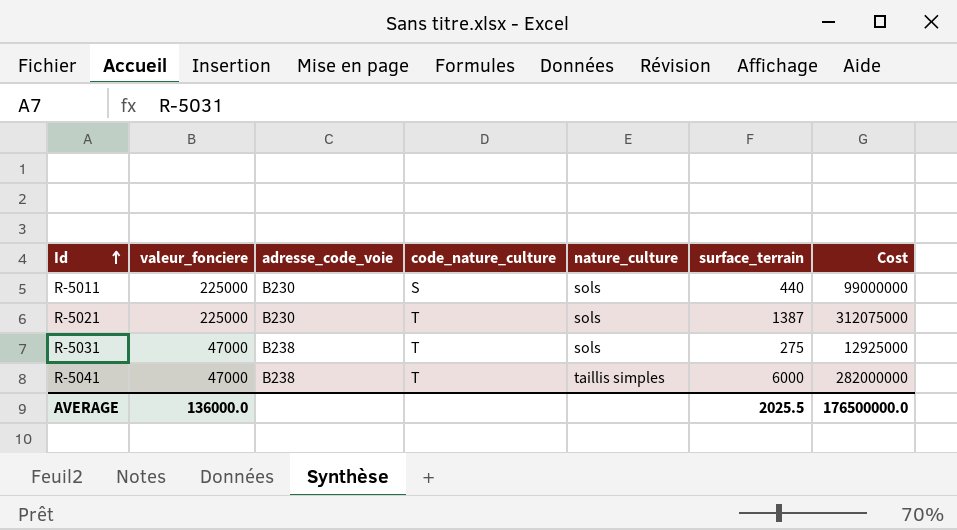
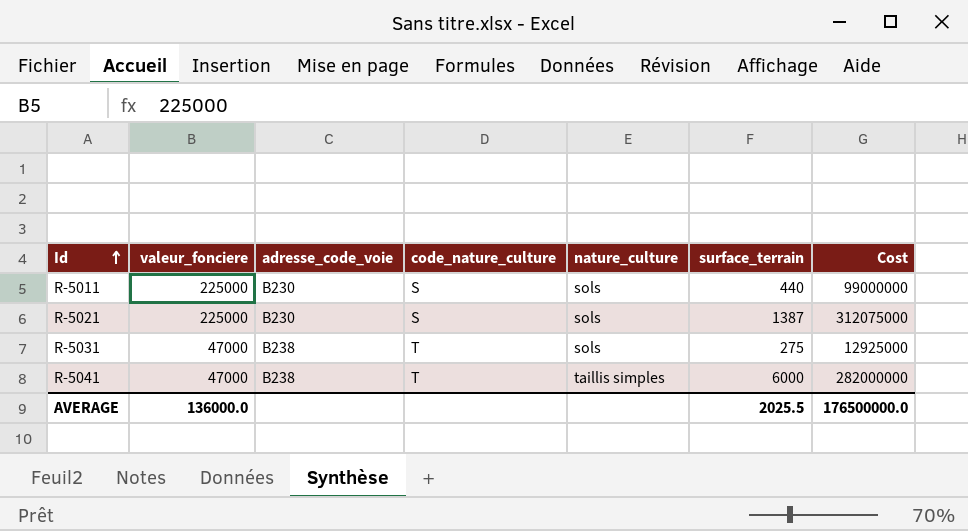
R-5021 | code_nature_culture: T -> S

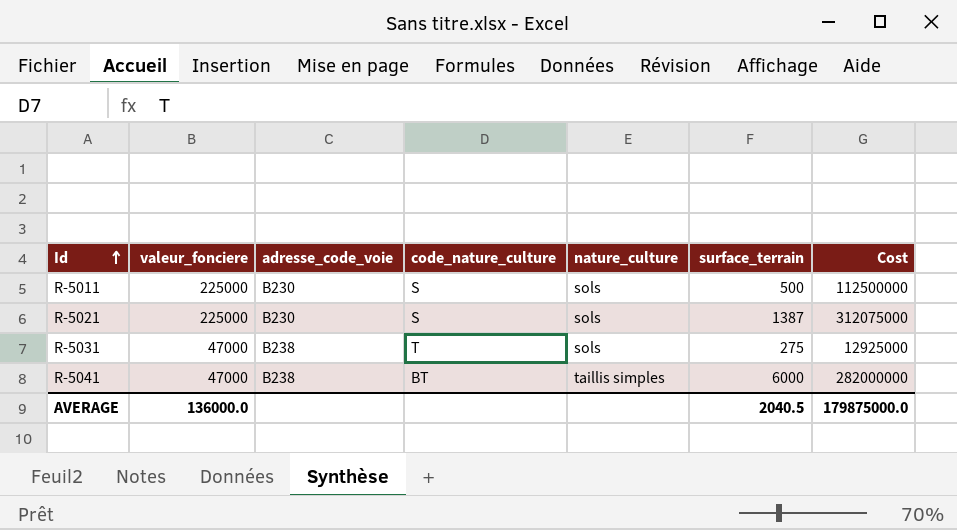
R-5011 | surface_terrain: 440 -> 500
R-5011 | Cost: 99000000 -> 112500000
R-5041 | code_nature_culture: T -> BT
AVERAGE | surface_terrain: 2025.5 -> 2040.5
AVERAGE | Cost: 176500000.0 -> 179875000.0

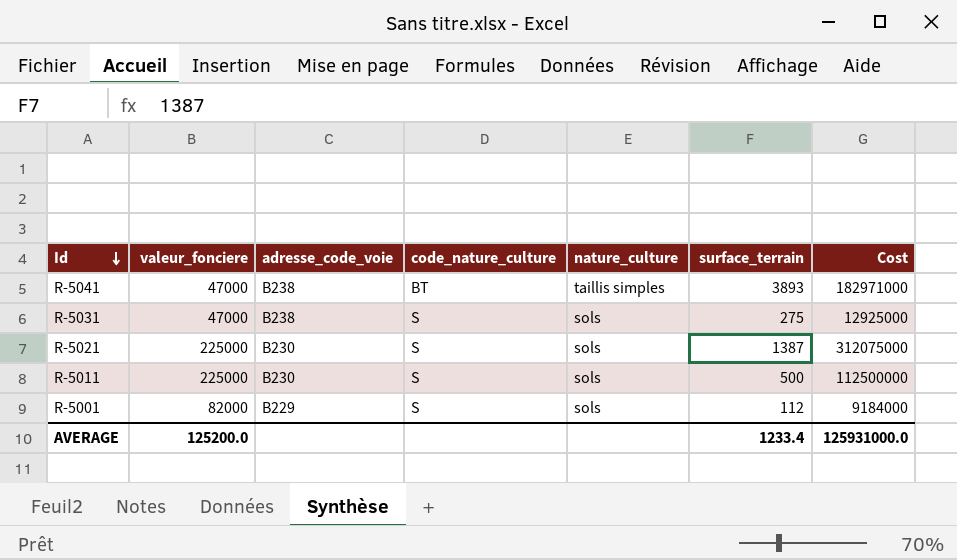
row order: Id ascending -> Id descending
R-5041 | surface_terrain: 6000 -> 3893
R-5041 | Cost: 282000000 -> 182971000
R-5031 | code_nature_culture: T -> S
row R-5001: none -> 82000 | B229 | S | sols | 112 | 9184000
AVERAGE | valeur_fonciere: 136000.0 -> 125200.0
AVERAGE | surface_terrain: 2040.5 -> 1233.4
AVERAGE | Cost: 179875000.0 -> 125931000.0

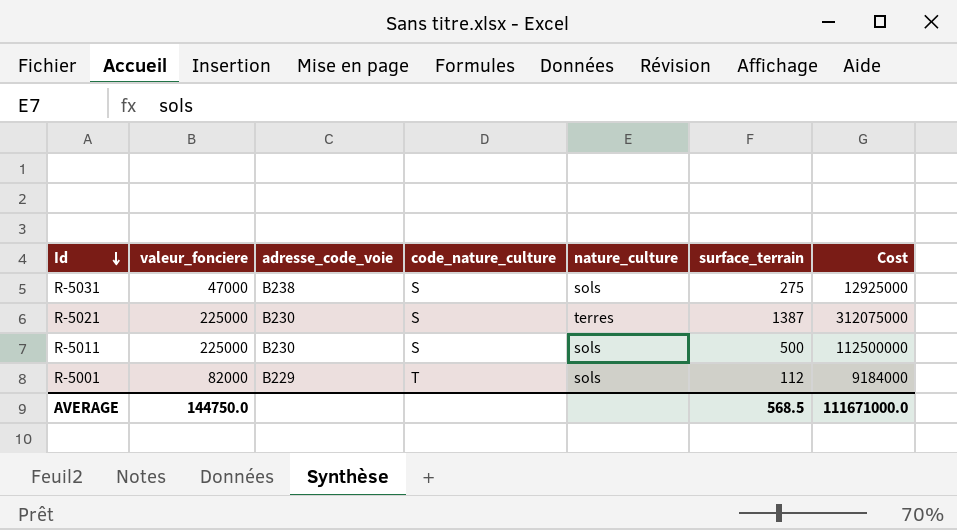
row R-5041: 47000 | B238 | BT | taillis simples | 3893 | 182971000 -> none
R-5021 | nature_culture: sols -> terres
R-5001 | code_nature_culture: S -> T
AVERAGE | valeur_fonciere: 125200.0 -> 144750.0
AVERAGE | surface_terrain: 1233.4 -> 568.5
AVERAGE | Cost: 125931000.0 -> 111671000.0

